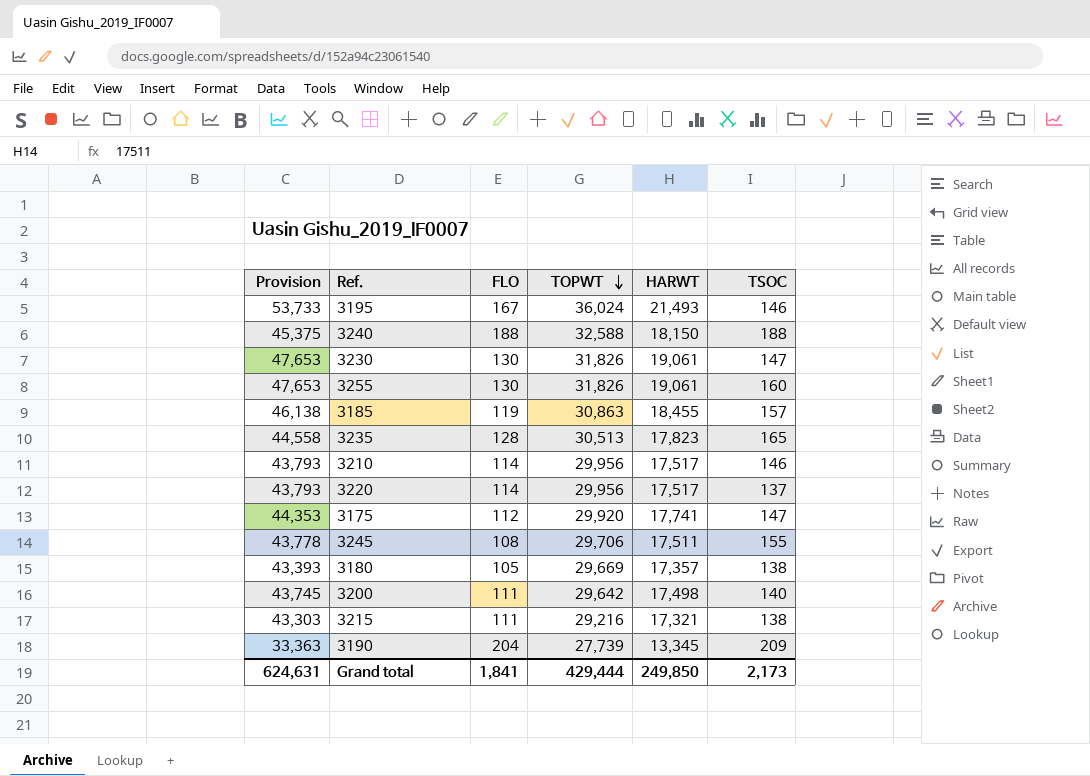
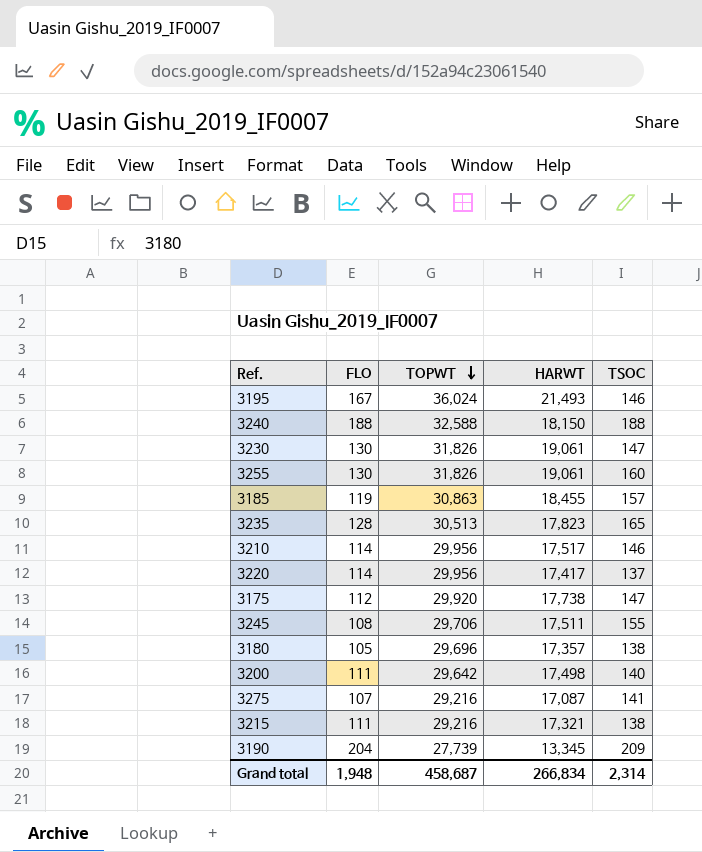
column Provision | formula: [HARWT] * 2.5 -> none
3220 | HARWT: 17,517 -> 17,417
3175 | HARWT: 17,741 -> 17,738
3180 | TOPWT: 29,669 -> 29,696
row 3275: none -> 107 | 29,216 | 17,087 | 141
Grand total | FLO: 1,841 -> 1,948
Grand total | TOPWT: 429,444 -> 458,687
Grand total | HARWT: 249,850 -> 266,834
Grand total | TSOC: 2,173 -> 2,314

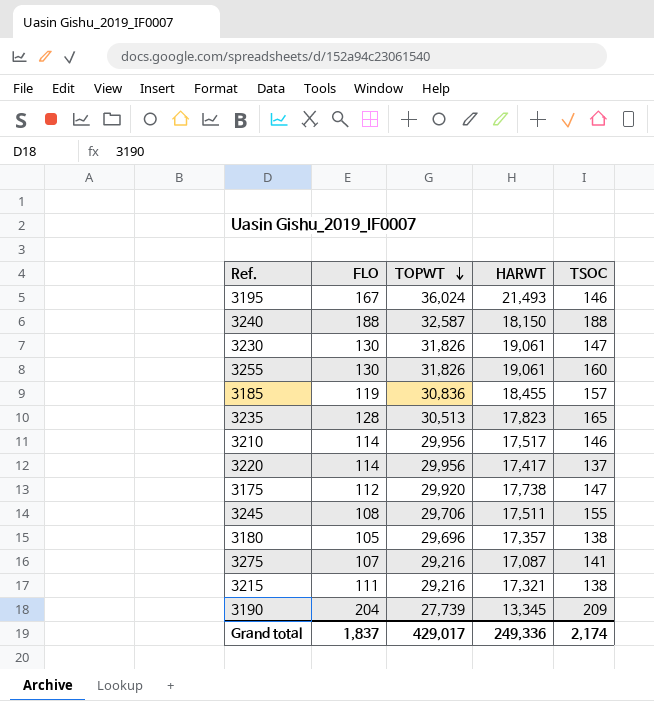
row 3200: 111 | 29,642 | 17,498 | 140 -> none
3240 | TOPWT: 32,588 -> 32,587
3185 | TOPWT: 30,863 -> 30,836
Grand total | FLO: 1,948 -> 1,837
Grand total | TOPWT: 458,687 -> 429,017
Grand total | HARWT: 266,834 -> 249,336
Grand total | TSOC: 2,314 -> 2,174

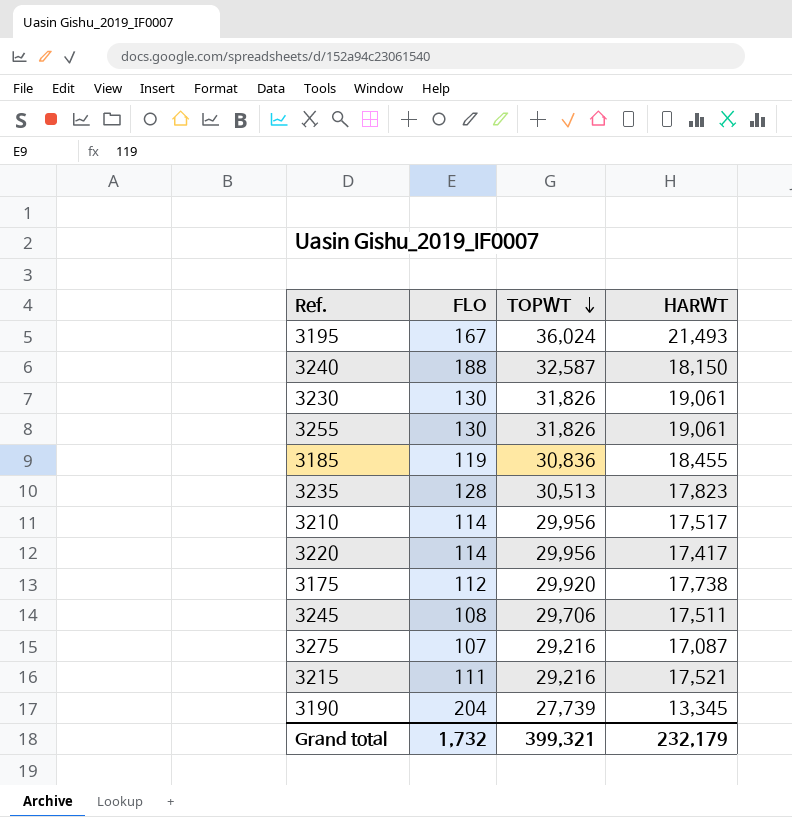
column TSOC | position: 5 -> none
row 3180: 105 | 29,696 | 17,357 | 138 -> none
3215 | HARWT: 17,321 -> 17,521
Grand total | FLO: 1,837 -> 1,732
Grand total | TOPWT: 429,017 -> 399,321
Grand total | HARWT: 249,336 -> 232,179

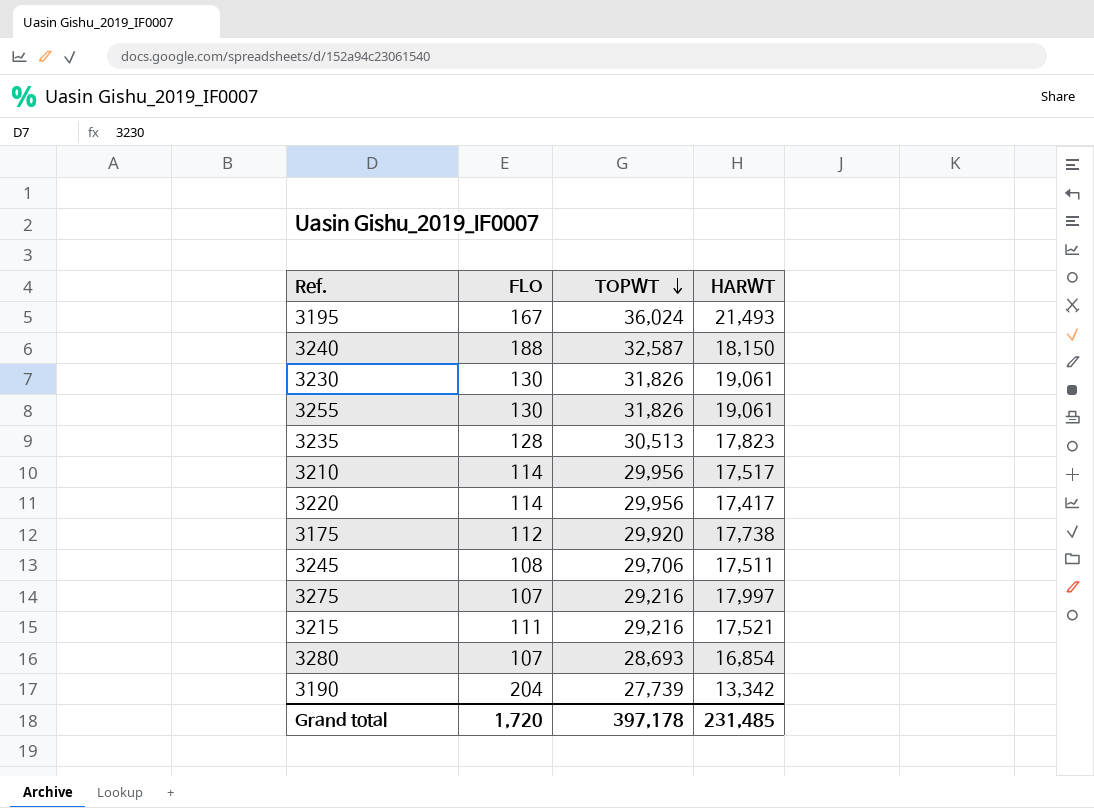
row 3185: 119 | 30,836 | 18,455 -> none
3275 | HARWT: 17,087 -> 17,997
row 3280: none -> 107 | 28,693 | 16,854
3190 | HARWT: 13,345 -> 13,342
Grand total | FLO: 1,732 -> 1,720
Grand total | TOPWT: 399,321 -> 397,178
Grand total | HARWT: 232,179 -> 231,485

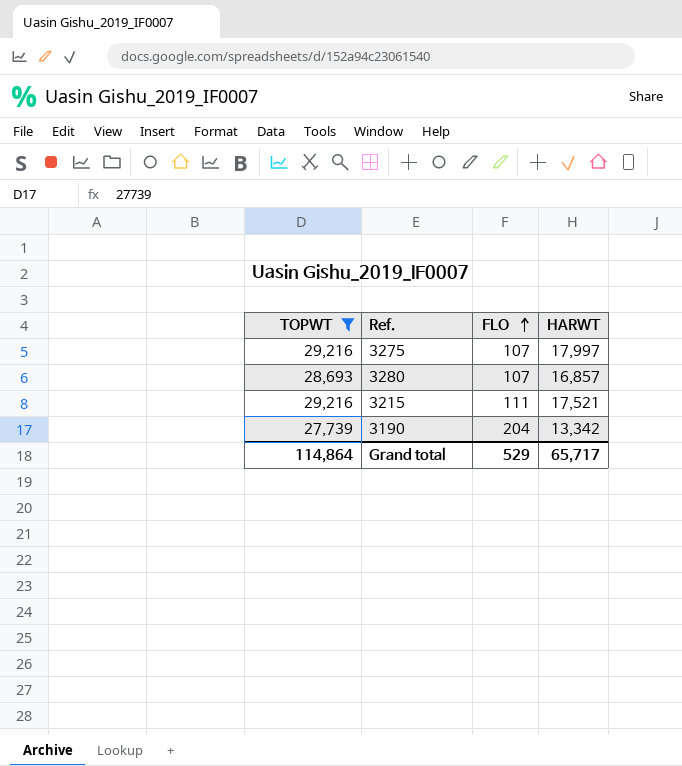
filter: none -> TOPWT <= 29,216
row order: TOPWT descending -> FLO ascending
column TOPWT | position: 3 -> 1
3280 | HARWT: 16,854 -> 16,857
Grand total | TOPWT: 397,178 -> 114,864
Grand total | FLO: 1,720 -> 529
Grand total | HARWT: 231,485 -> 65,717

